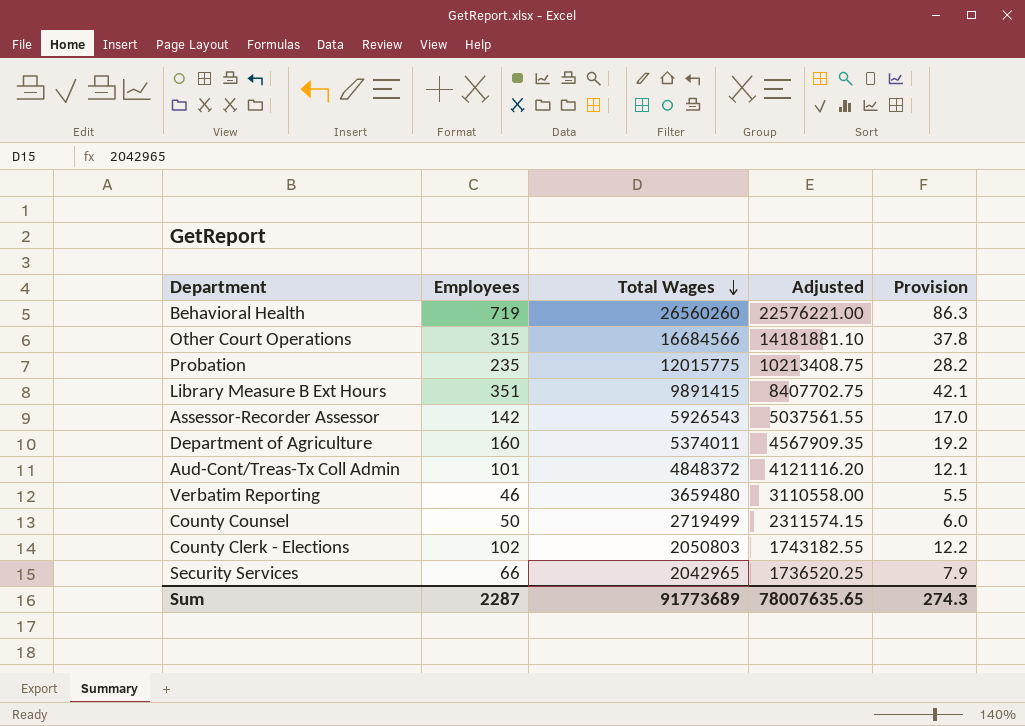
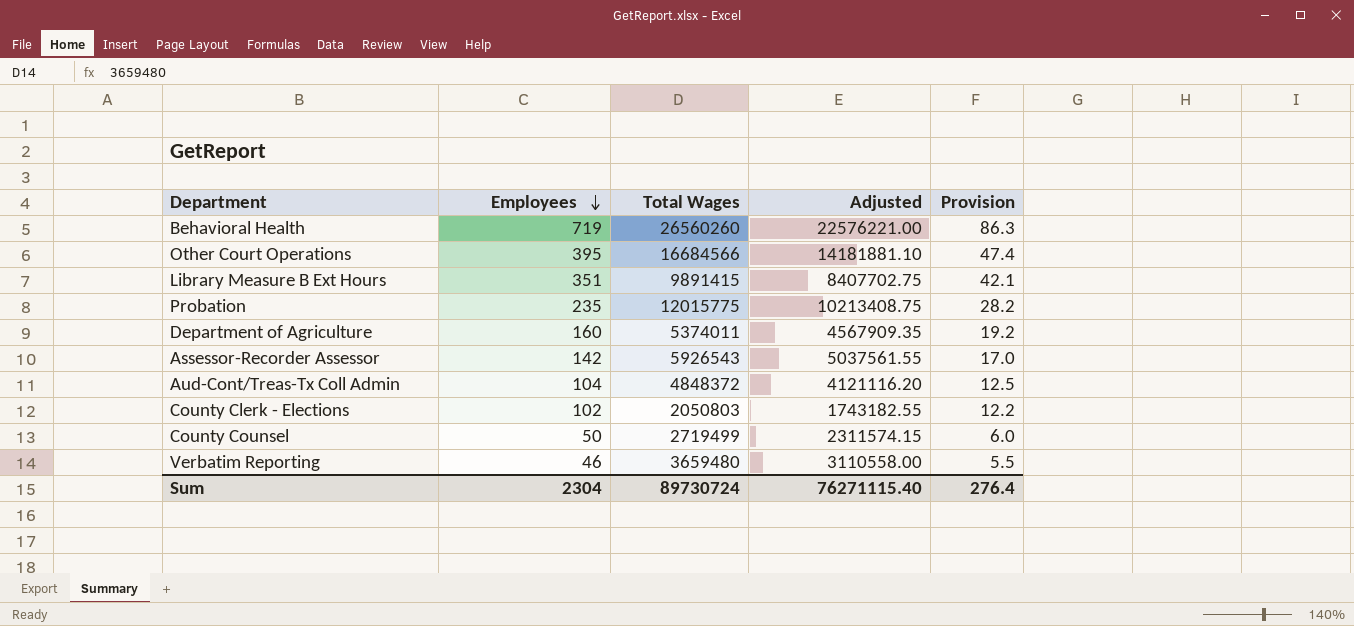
row order: Total Wages descending -> Employees descending
row Security Services: 66 | 2042965 | 1736520.25 | 7.9 -> none
Other Court Operations | Employees: 315 -> 395
Other Court Operations | Provision: 37.8 -> 47.4
Aud-Cont/Treas-Tx Coll Admin | Employees: 101 -> 104
Aud-Cont/Treas-Tx Coll Admin | Provision: 12.1 -> 12.5
Sum | Employees: 2287 -> 2304
Sum | Total Wages: 91773689 -> 89730724
Sum | Adjusted: 78007635.65 -> 76271115.40
Sum | Provision: 274.3 -> 276.4

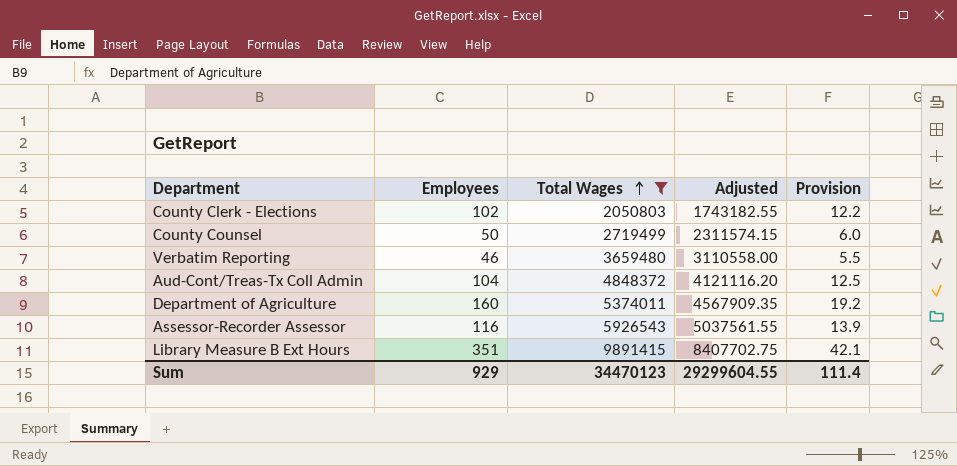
filter: none -> Total Wages <= 9891415
row order: Employees descending -> Total Wages ascending
Assessor-Recorder Assessor | Employees: 142 -> 116
Assessor-Recorder Assessor | Provision: 17.0 -> 13.9
Sum | Employees: 2304 -> 929
Sum | Total Wages: 89730724 -> 34470123
Sum | Adjusted: 76271115.40 -> 29299604.55
Sum | Provision: 276.4 -> 111.4

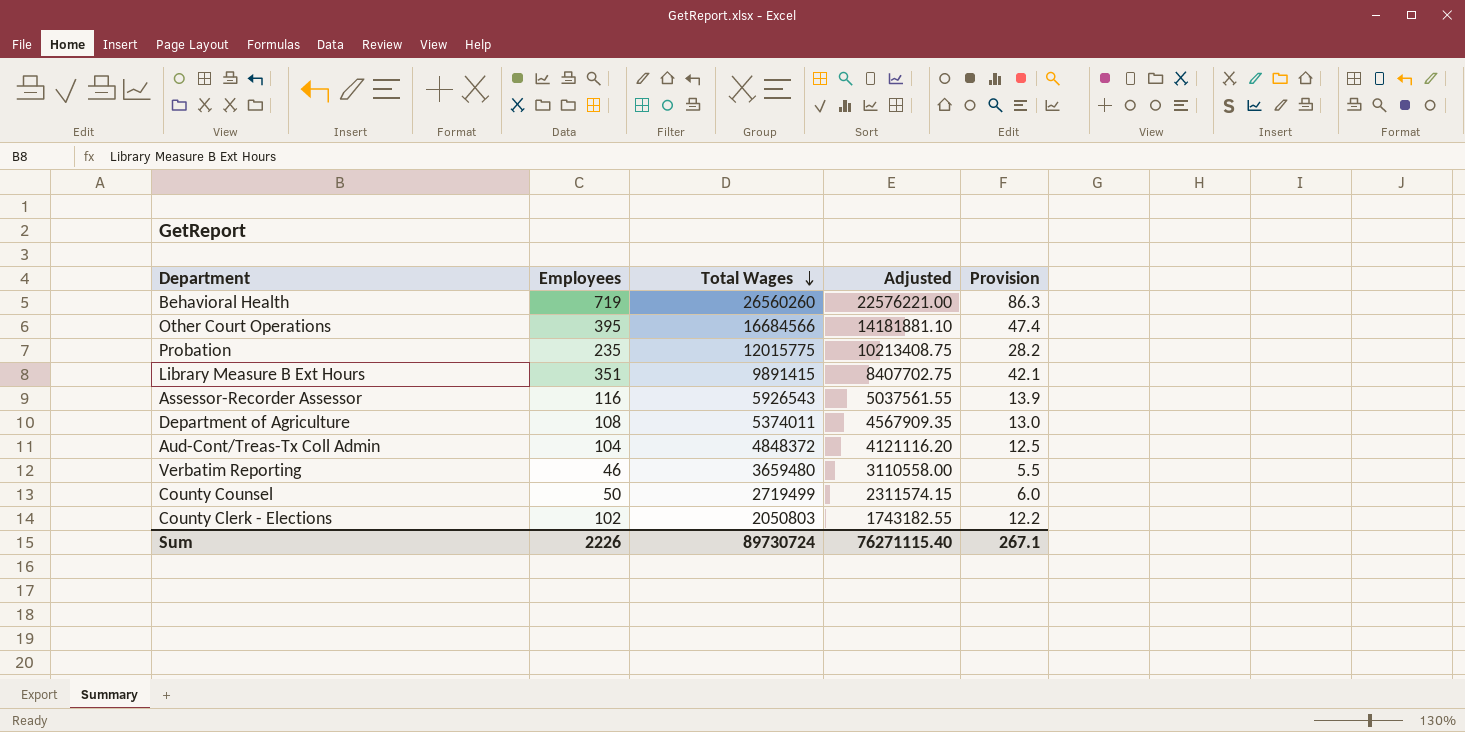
filter: Total Wages <= 9891415 -> none
row order: Total Wages ascending -> Total Wages descending
Department of Agriculture | Employees: 160 -> 108
Department of Agriculture | Provision: 19.2 -> 13.0
Sum | Employees: 929 -> 2226
Sum | Total Wages: 34470123 -> 89730724
Sum | Adjusted: 29299604.55 -> 76271115.40
Sum | Provision: 111.4 -> 267.1

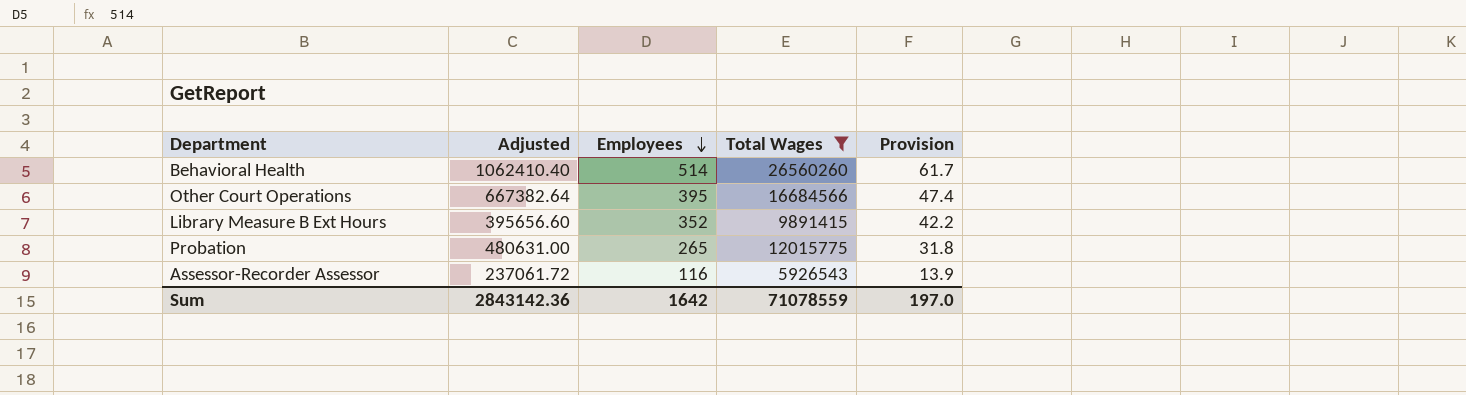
filter: none -> Total Wages >= 5926543
row order: Total Wages descending -> Employees descending
column Adjusted | formula: [Total Wages] * 0.85 -> [Total Wages] * 0.04
column Adjusted | position: 4 -> 2
Behavioral Health | Employees: 719 -> 514
Behavioral Health | Provision: 86.3 -> 61.7
Library Measure B Ext Hours | Employees: 351 -> 352
Library Measure B Ext Hours | Provision: 42.1 -> 42.2
Probation | Employees: 235 -> 265
Probation | Provision: 28.2 -> 31.8
Sum | Adjusted: 76271115.40 -> 2843142.36
Sum | Employees: 2226 -> 1642
Sum | Total Wages: 89730724 -> 71078559
Sum | Provision: 267.1 -> 197.0

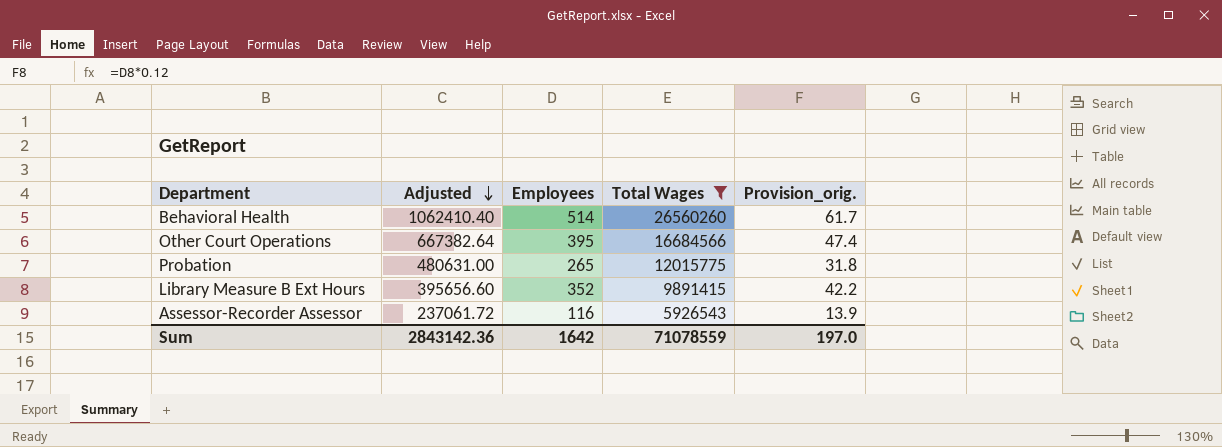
row order: Employees descending -> Adjusted descending
column name: Provision -> Provision_orig.

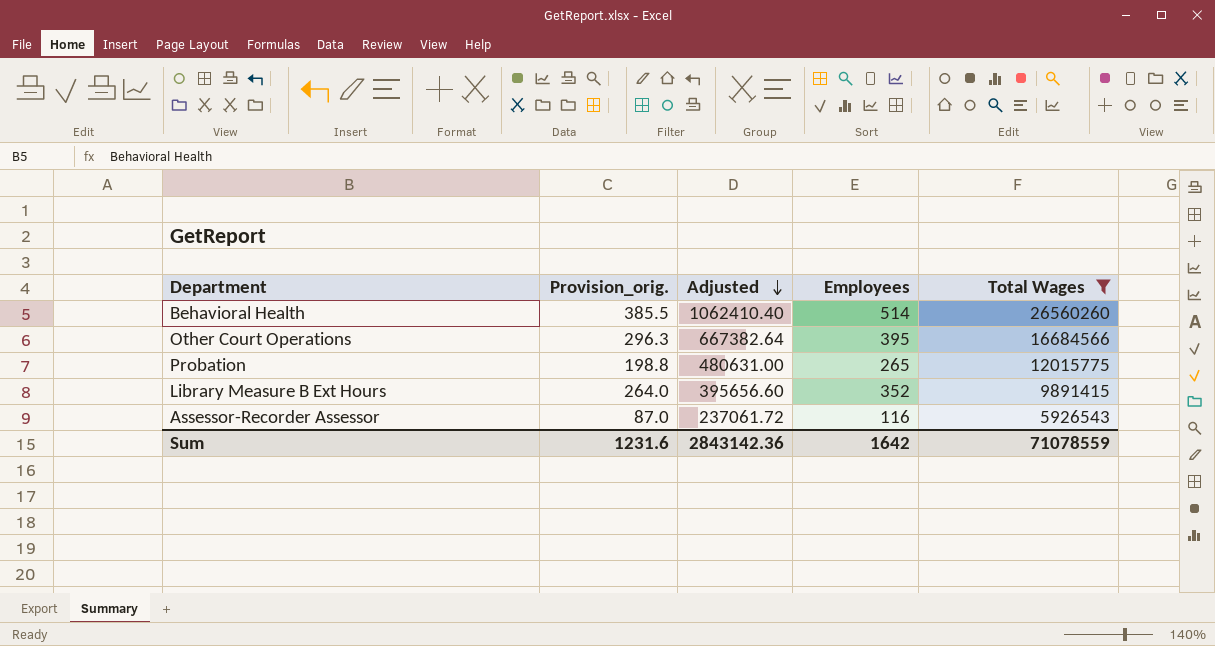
column Provision_orig. | formula: [Employees] * 0.12 -> [Employees] * 0.75
column Provision_orig. | position: 5 -> 2
Sum | Provision_orig.: 197.0 -> 1231.6

